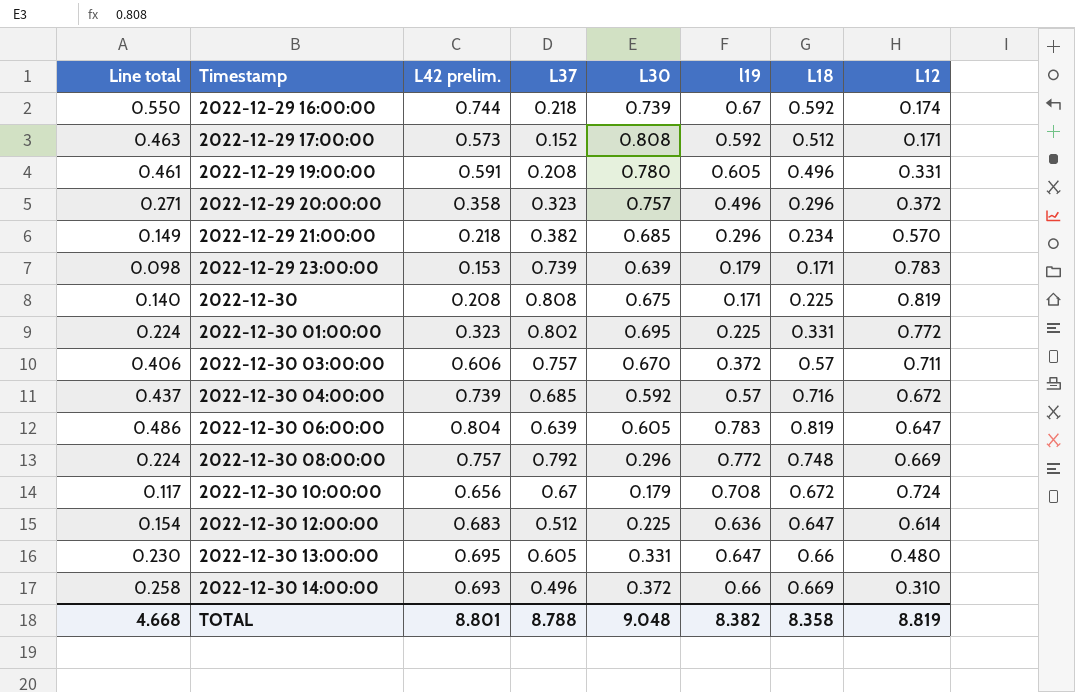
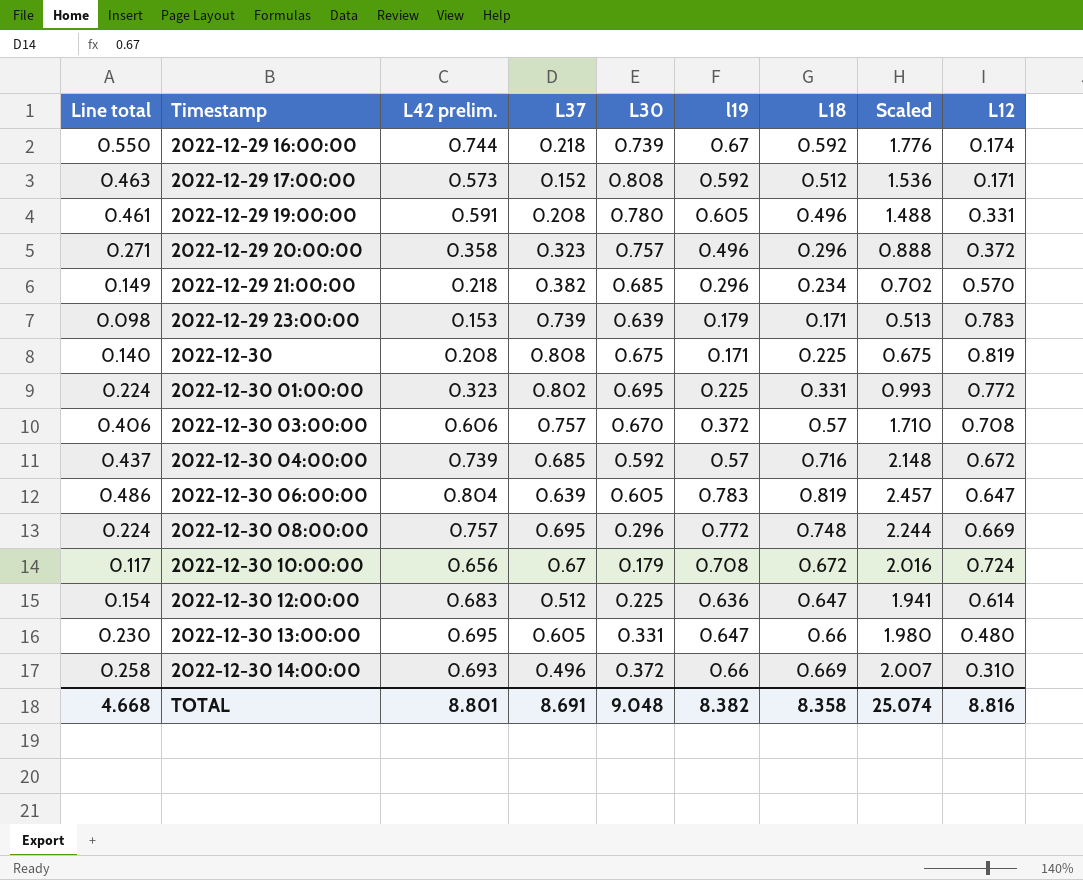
column Scaled | formula: none -> [L18] * 3
2022-12-30 03:00:00 | L12: 0.711 -> 0.708
2022-12-30 08:00:00 | L37: 0.792 -> 0.695
TOTAL | L37: 8.788 -> 8.691
TOTAL | L12: 8.819 -> 8.816

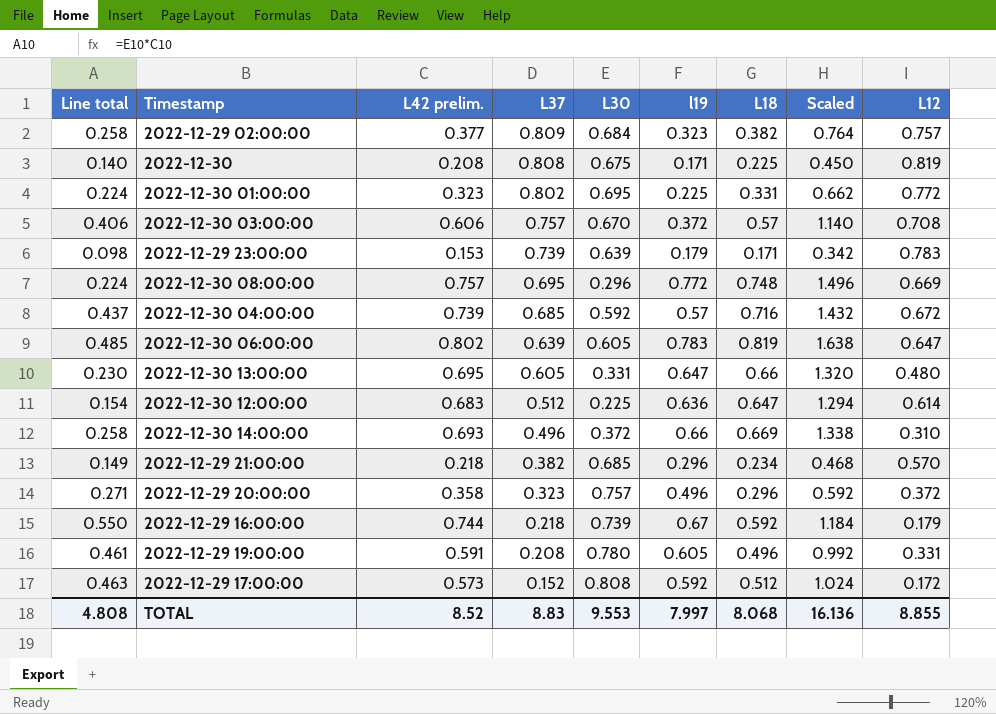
row order: Timestamp ascending -> L37 descending
column Scaled | formula: [L18] * 3 -> [L18] * 2
row 2022-12-30 10:00:00: 0.117 | 0.656 | 0.67 | 0.179 | 0.708 | 0.672 | 2.016 | 0.724 -> none
row 2022-12-29 02:00:00: none -> 0.258 | 0.377 | 0.809 | 0.684 | 0.323 | 0.382 | 0.764 | 0.757
2022-12-30 06:00:00 | Line total: 0.486 -> 0.485
2022-12-30 06:00:00 | L42 prelim.: 0.804 -> 0.802
2022-12-29 16:00:00 | L12: 0.174 -> 0.179
2022-12-29 17:00:00 | L12: 0.171 -> 0.172
TOTAL | Line total: 4.668 -> 4.808
TOTAL | L42 prelim.: 8.801 -> 8.52
TOTAL | L37: 8.691 -> 8.83
TOTAL | L30: 9.048 -> 9.553
TOTAL | l19: 8.382 -> 7.997
TOTAL | L18: 8.358 -> 8.068
TOTAL | Scaled: 25.074 -> 16.136
TOTAL | L12: 8.816 -> 8.855

